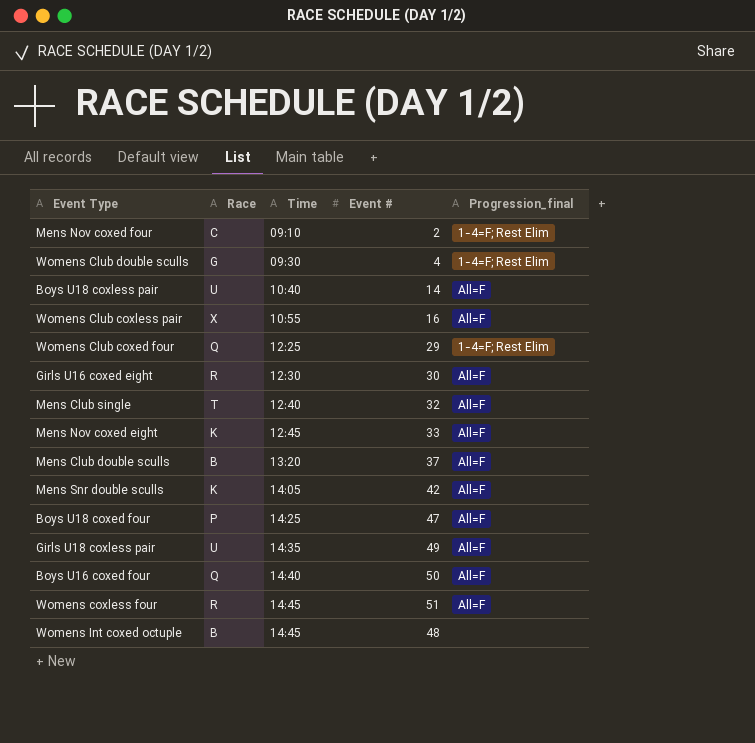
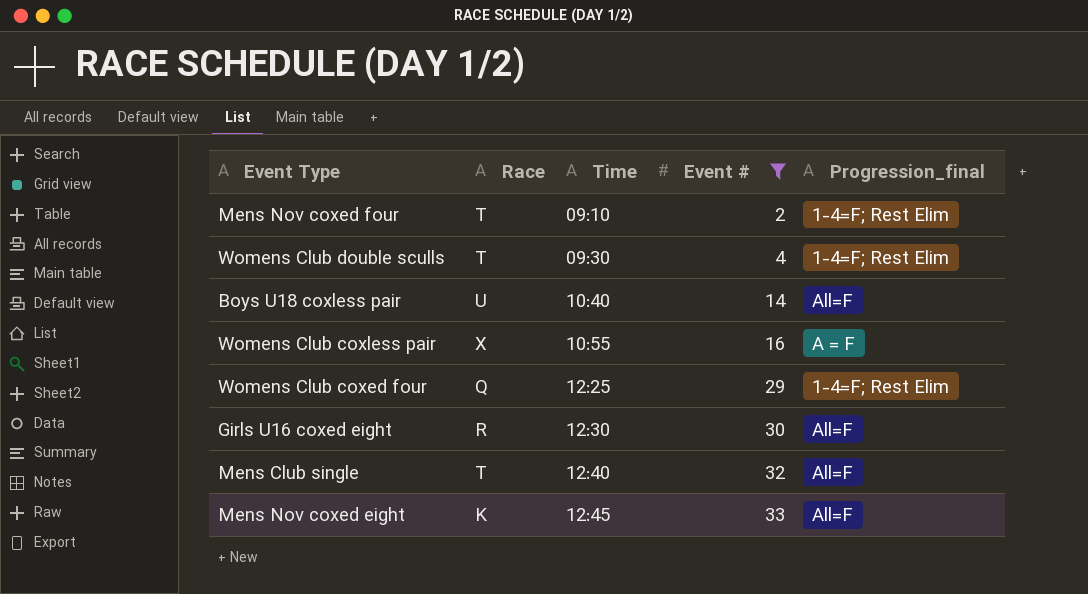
filter: none -> Event # <= 33
Mens Nov coxed four | Race: C -> T
Womens Club double sculls | Race: G -> T
Womens Club coxless pair | Progression_final: All=F -> A = F

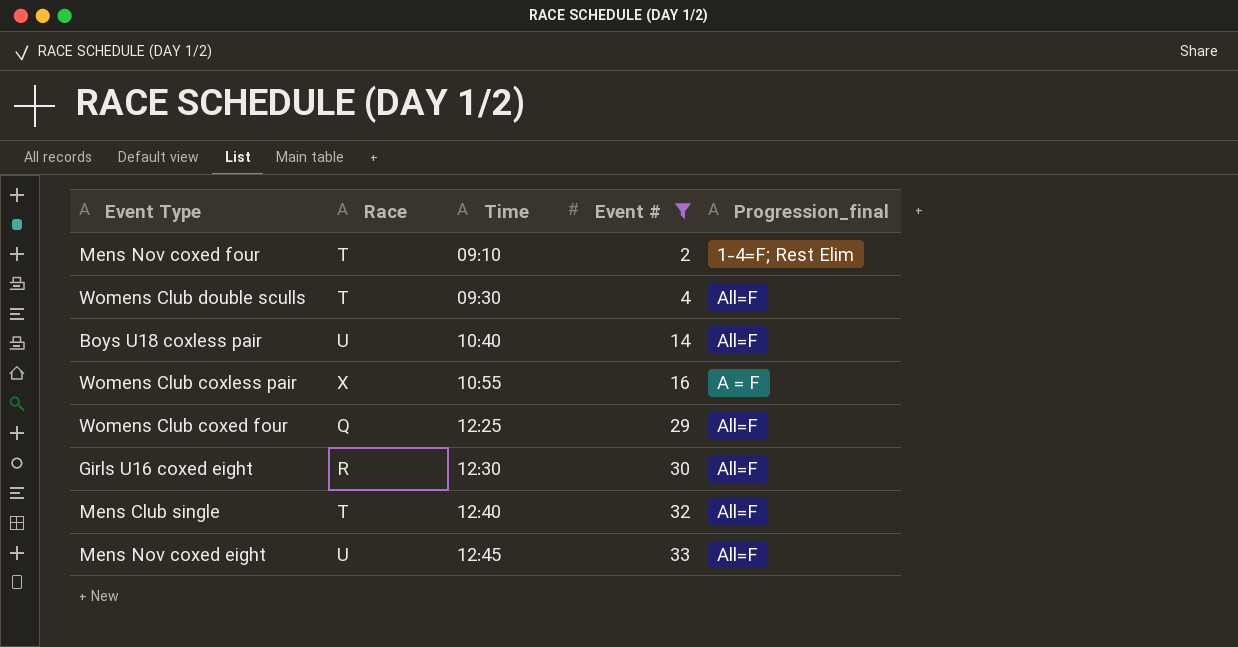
Womens Club double sculls | Progression_final: 1-4=F; Rest Elim -> All=F
Womens Club coxed four | Progression_final: 1-4=F; Rest Elim -> All=F
Mens Nov coxed eight | Race: K -> U

